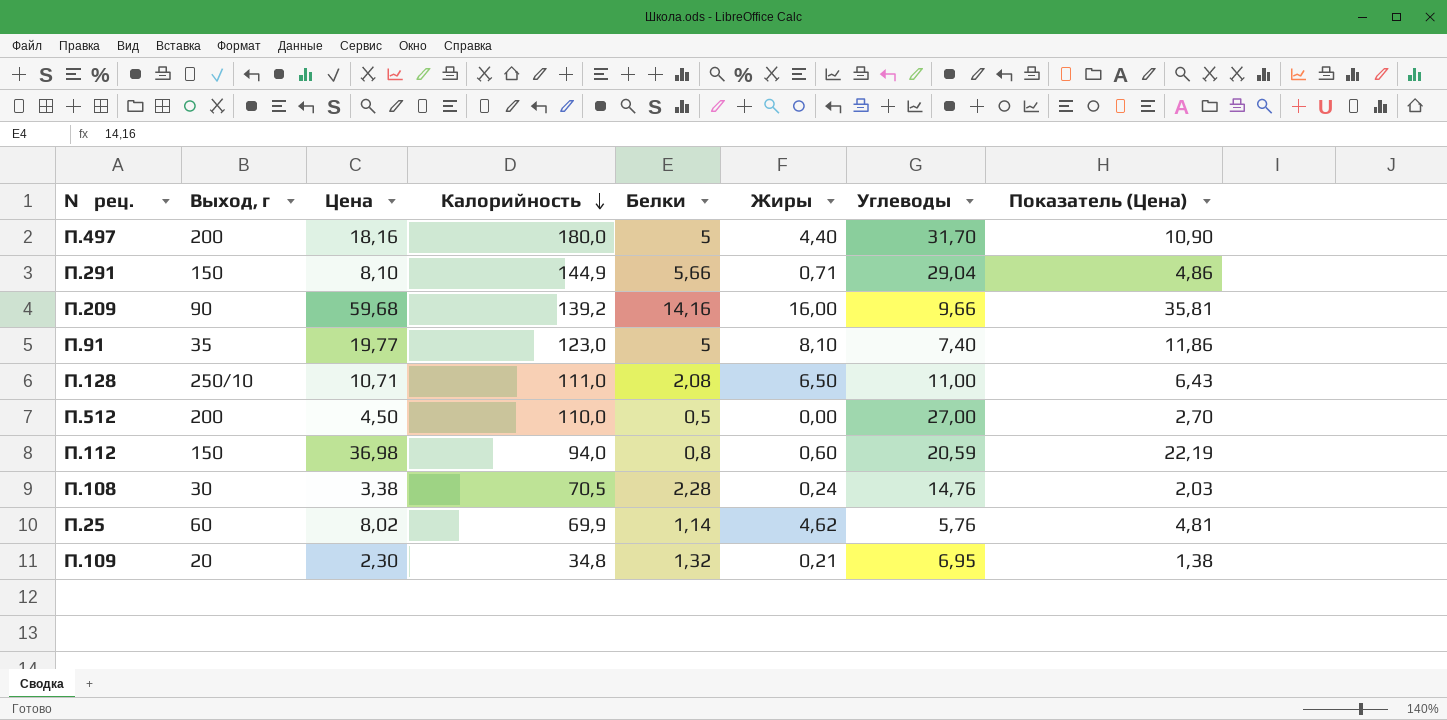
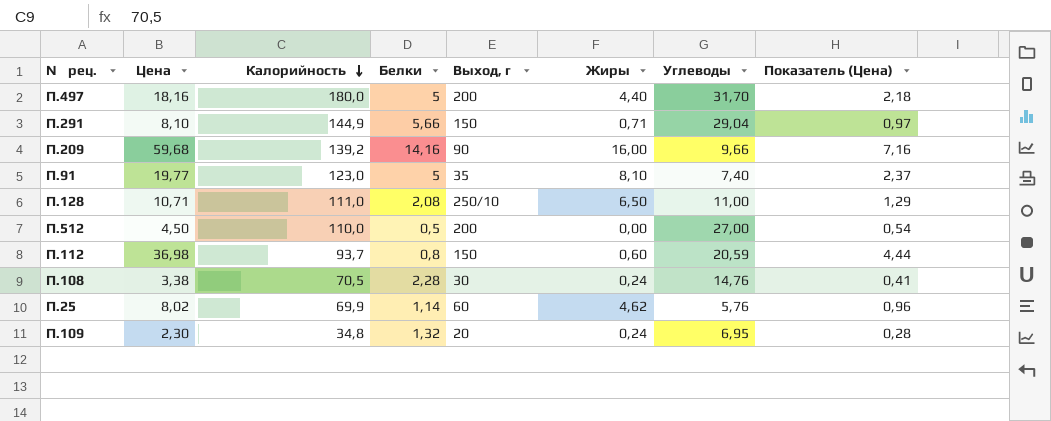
column Выход, г | position: 2 -> 5
column Показатель (Цена) | formula: [Цена] * 0,6 -> [Цена] * 0,12
П.112 | Калорийность: 94,0 -> 93,7
П.109 | Жиры: 0,21 -> 0,24

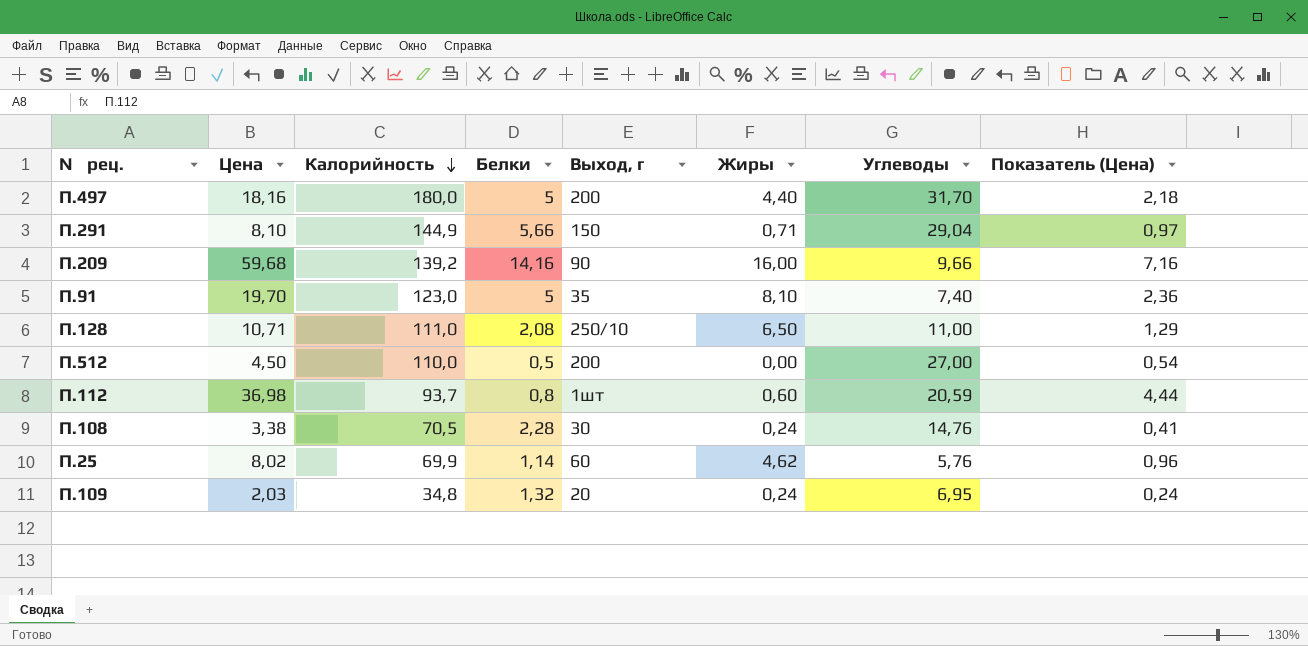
П.91 | Цена: 19,77 -> 19,70
П.91 | Показатель (Цена): 2,37 -> 2,36
П.112 | Выход, г: 150 -> 1шт
П.109 | Цена: 2,30 -> 2,03
П.109 | Показатель (Цена): 0,28 -> 0,24

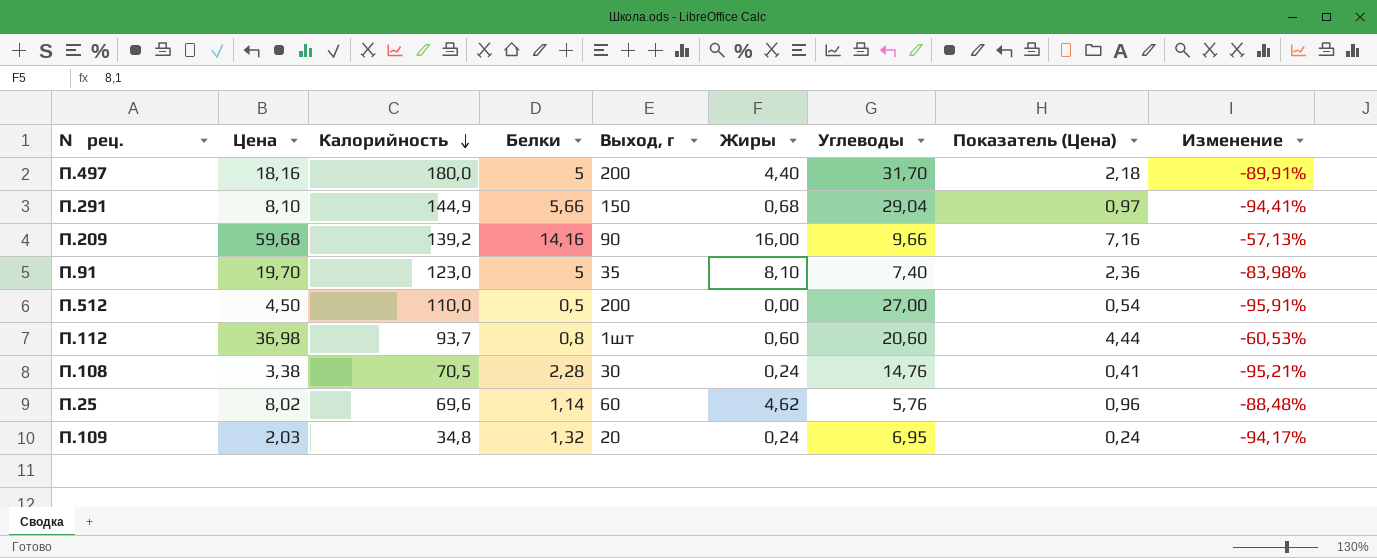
column Изменение | formula: none -> ([Цена] - [Калорийность]) / [Калорийность]
row П.128: 10,71 | 111,0 | 2,08 | 250/10 | 6,50 | 11,00 | 1,29 -> none
П.291 | Жиры: 0,71 -> 0,68
П.112 | Углеводы: 20,59 -> 20,60
П.25 | Калорийность: 69,9 -> 69,6

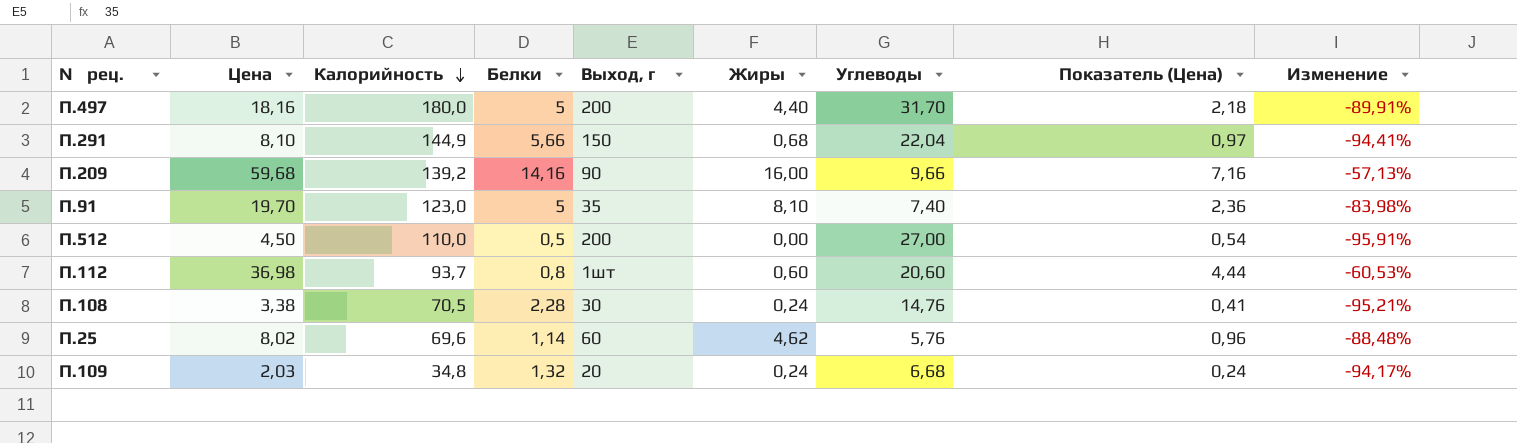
П.291 | Углеводы: 29,04 -> 22,04
П.109 | Углеводы: 6,95 -> 6,68

